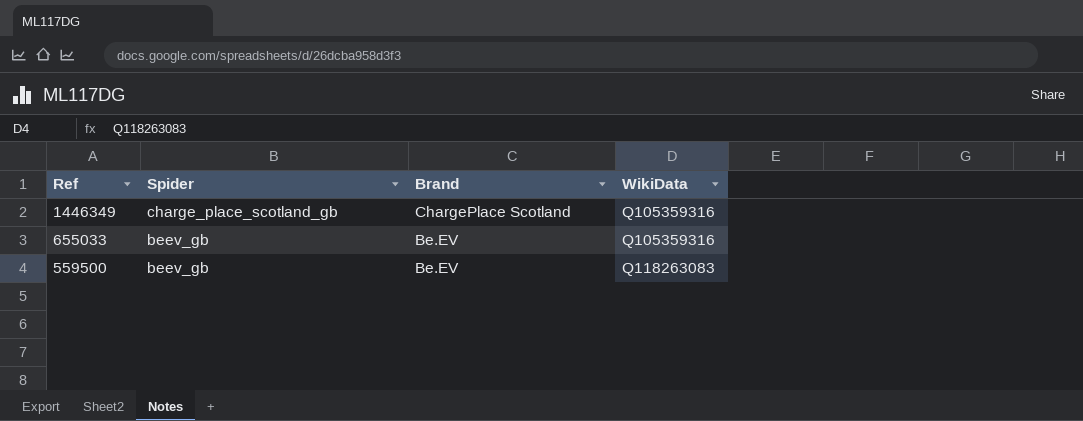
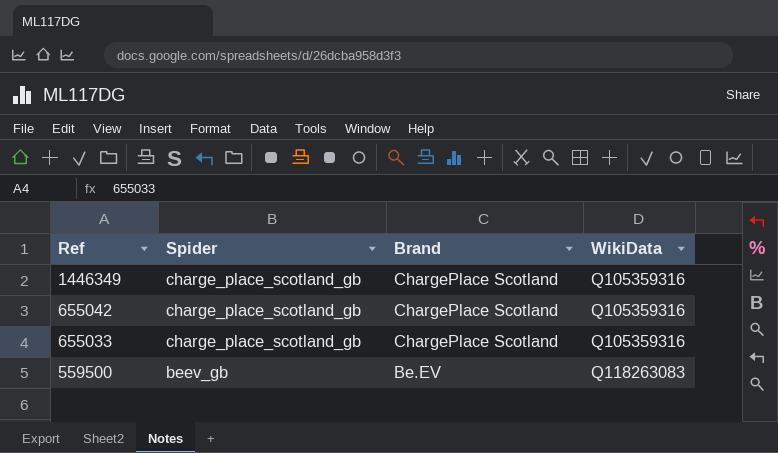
row 655042: none -> charge_place_scotland_gb | ChargePlace Scotland | Q105359316
655033 | Spider: beev_gb -> charge_place_scotland_gb
655033 | Brand: Be.EV -> ChargePlace Scotland

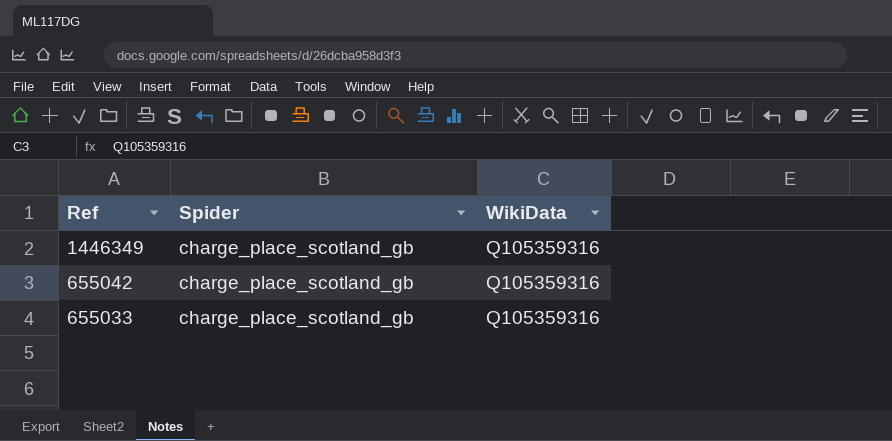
column Brand | position: 3 -> none
row 559500: beev_gb | Be.EV | Q118263083 -> none

